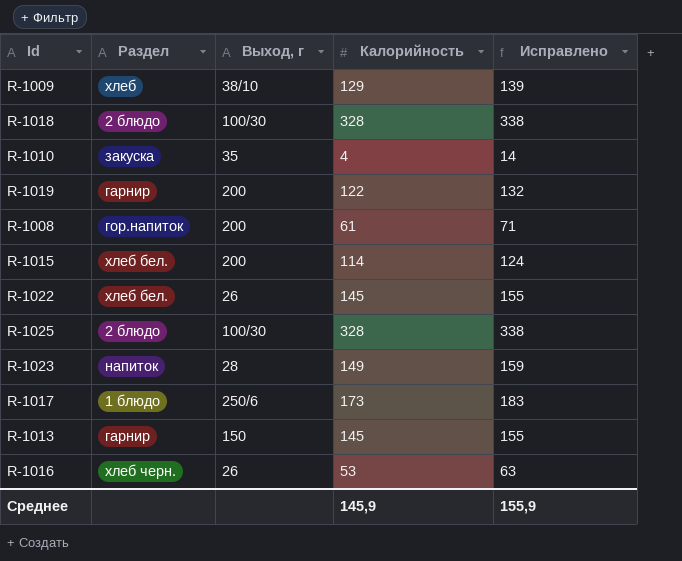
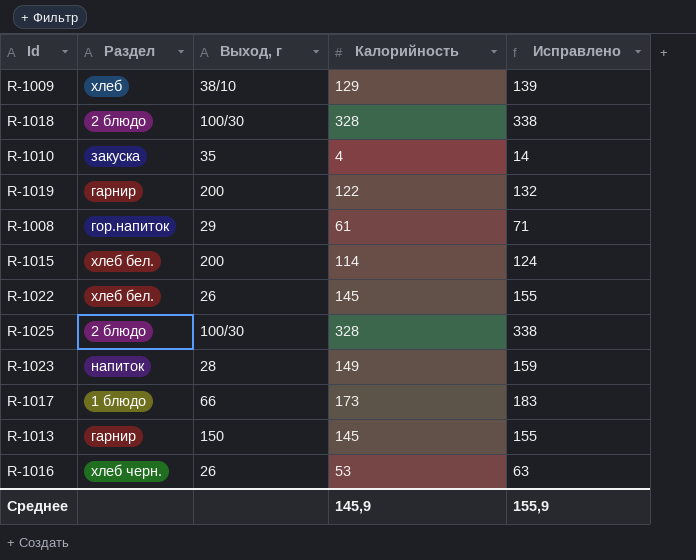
R-1008 | Выход, г: 200 -> 29
R-1017 | Выход, г: 250/6 -> 66

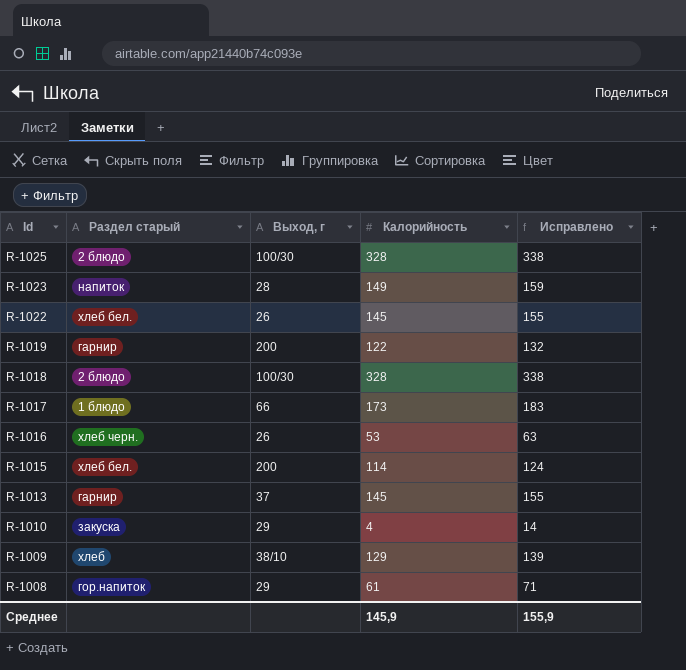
row order: none -> Id descending
column name: Раздел -> Раздел старый
R-1013 | Выход, г: 150 -> 37
R-1010 | Выход, г: 35 -> 29

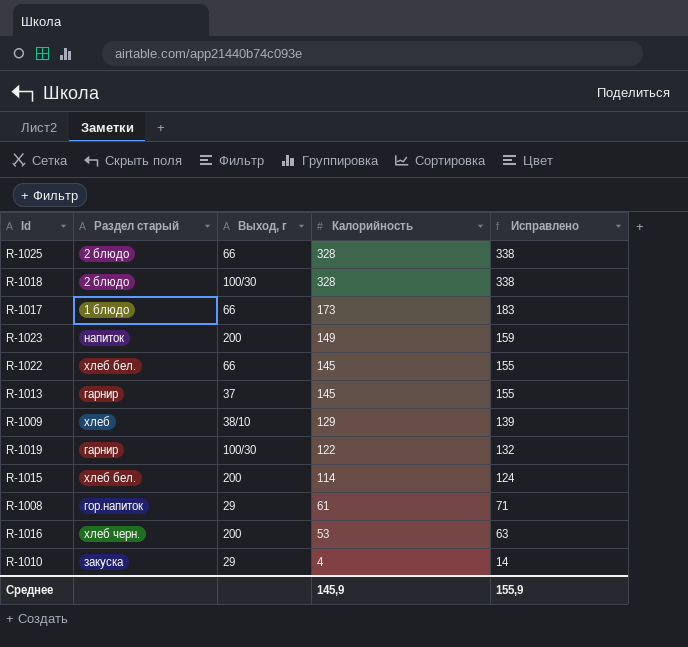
row order: Id descending -> Калорийность descending
R-1025 | Выход, г: 100/30 -> 66
R-1023 | Выход, г: 28 -> 200
R-1022 | Выход, г: 26 -> 66
R-1019 | Выход, г: 200 -> 100/30
R-1016 | Выход, г: 26 -> 200

